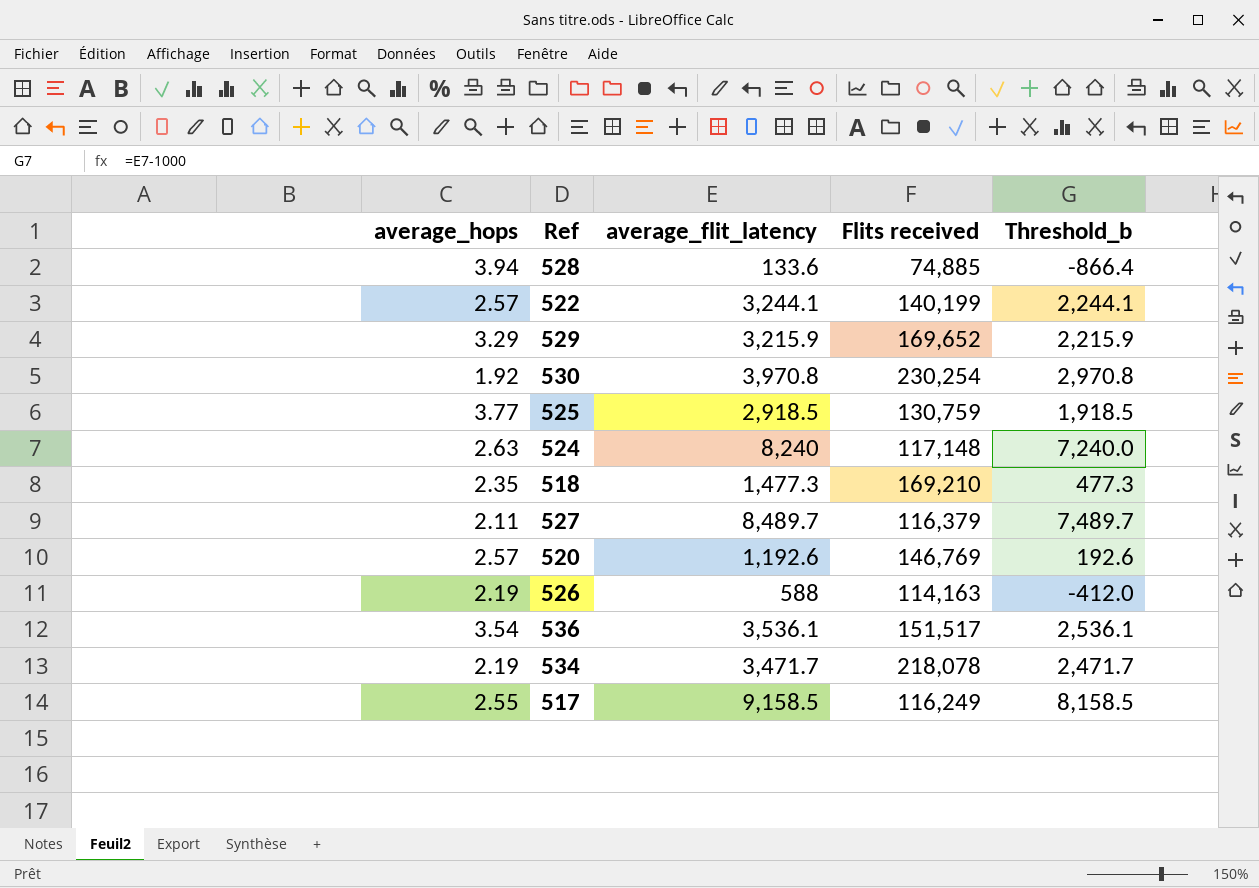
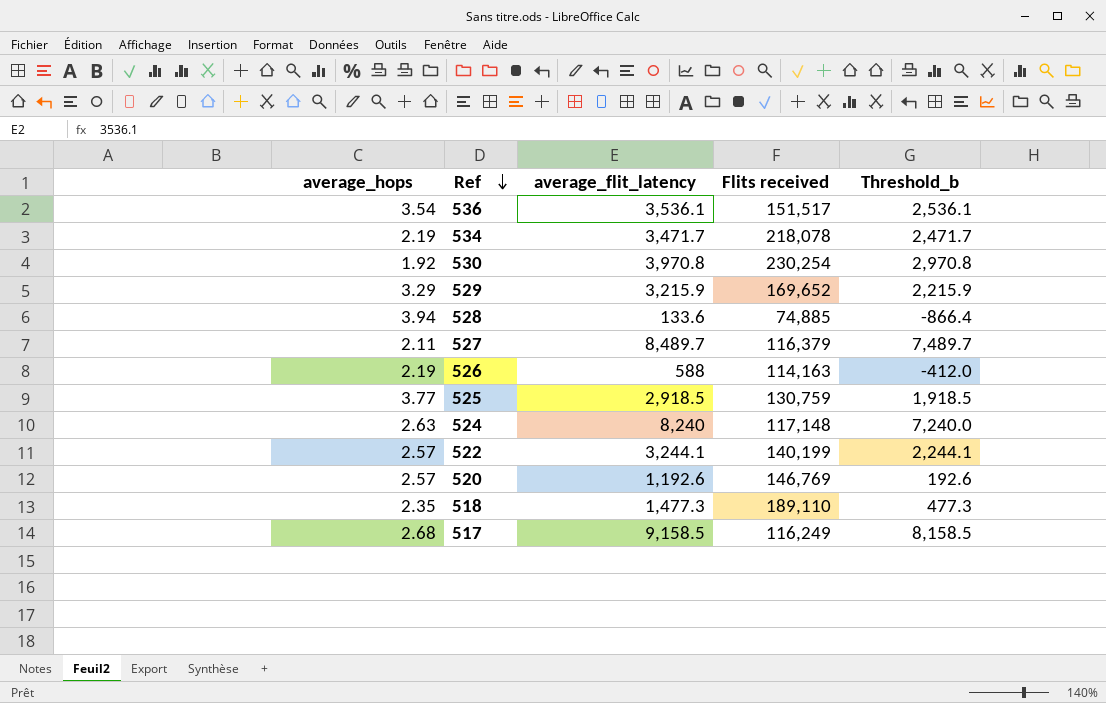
row order: none -> Ref descending
518 | Flits received: 169,210 -> 189,110
517 | average_hops: 2.55 -> 2.68

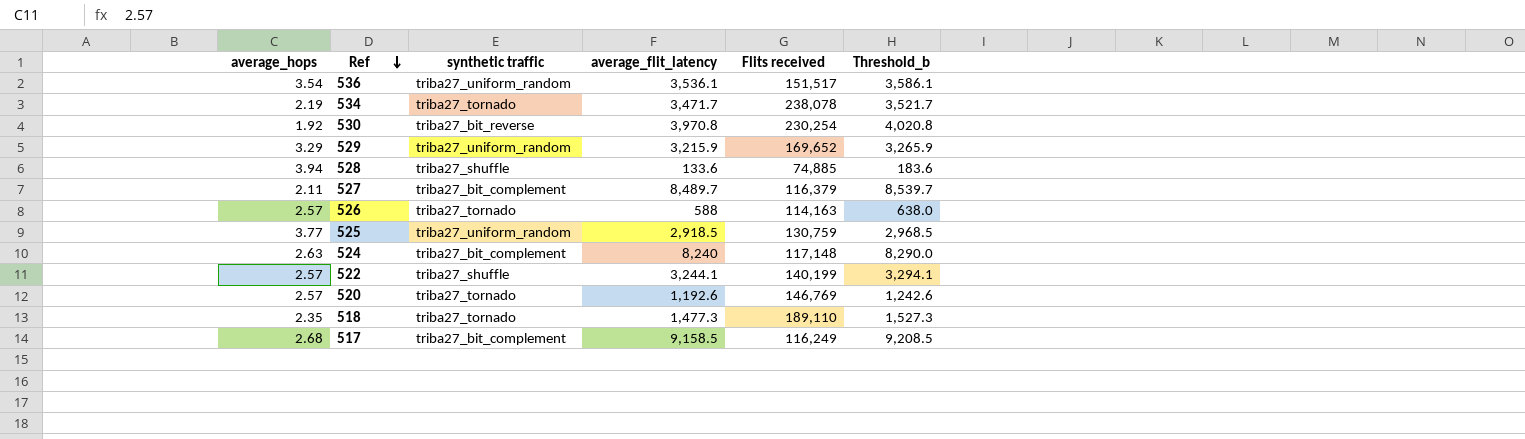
column synthetic traffic | position: none -> 3
column Threshold_b | formula: [average_flit_latency] - 1000 -> [average_flit_latency] + 50
534 | Flits received: 218,078 -> 238,078
526 | average_hops: 2.19 -> 2.57

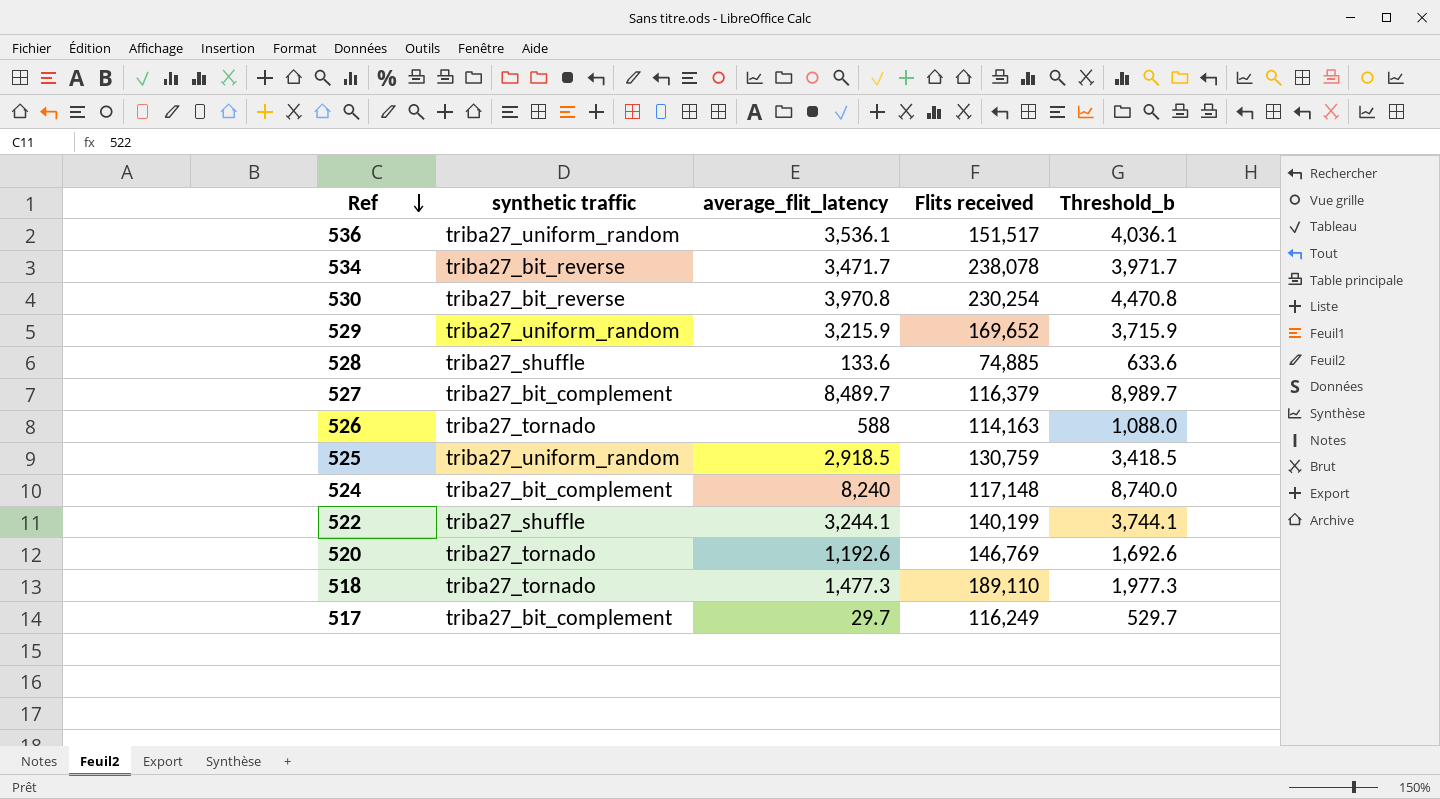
column average_hops | position: 1 -> none
column Threshold_b | formula: [average_flit_latency] + 50 -> [average_flit_latency] + 500
534 | synthetic traffic: triba27_tornado -> triba27_bit_reverse
517 | average_flit_latency: 9,158.5 -> 29.7

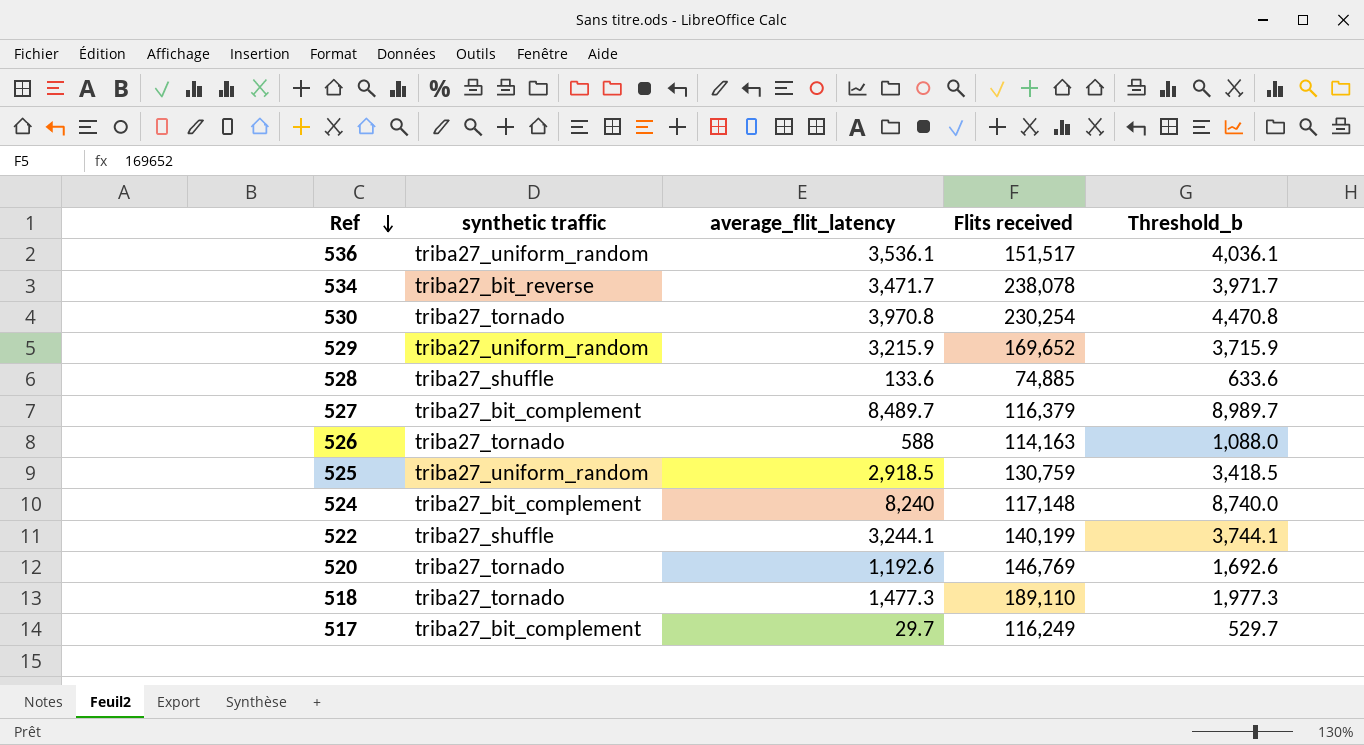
530 | synthetic traffic: triba27_bit_reverse -> triba27_tornado

